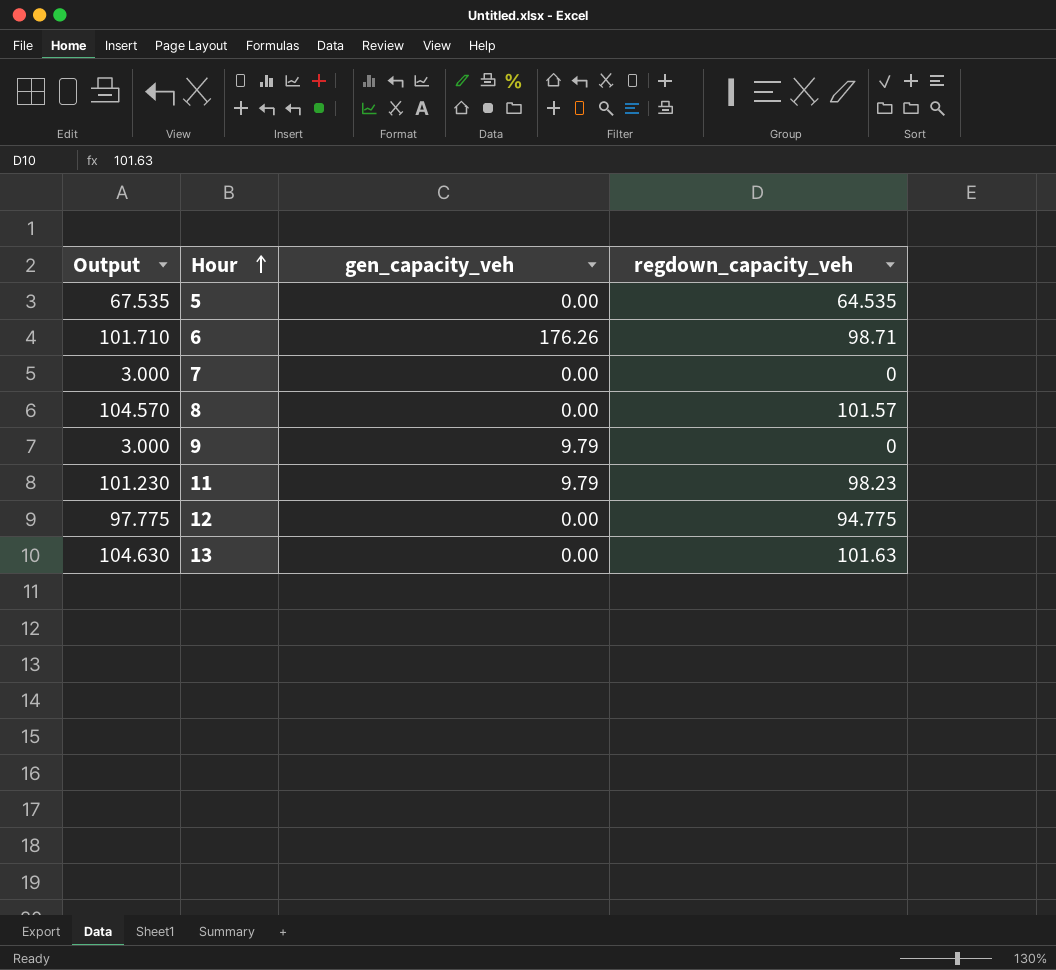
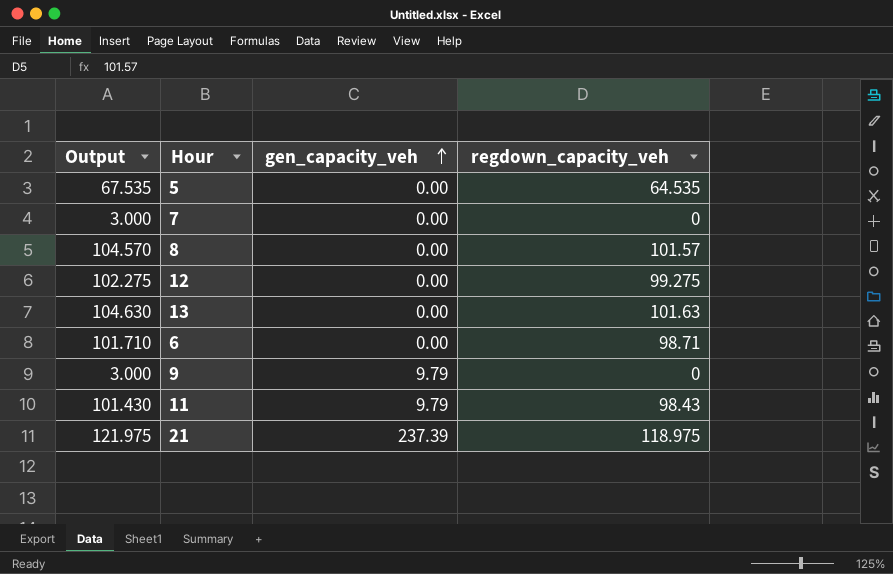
row order: Hour ascending -> gen_capacity_veh ascending
12 | Output: 97.775 -> 102.275
12 | regdown_capacity_veh: 94.775 -> 99.275
6 | gen_capacity_veh: 176.26 -> 0.00
11 | Output: 101.230 -> 101.430
11 | regdown_capacity_veh: 98.23 -> 98.43
row 21: none -> 121.975 | 237.39 | 118.975

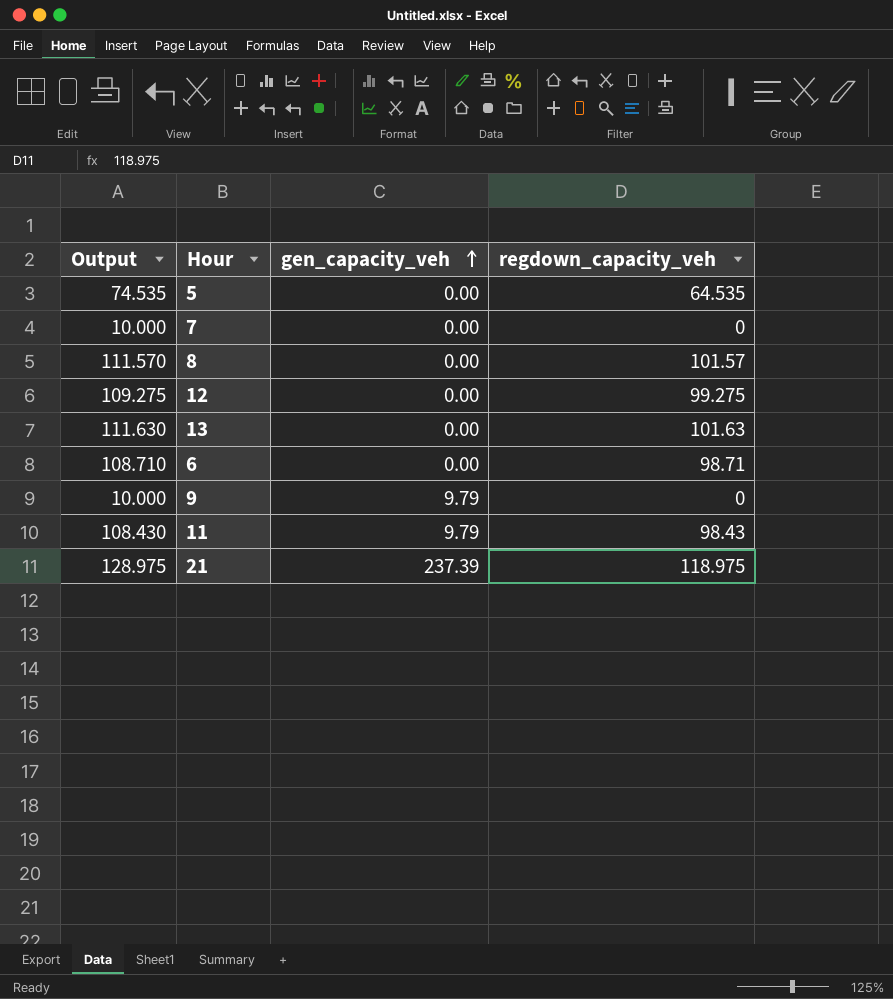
column Output | formula: [regdown_capacity_veh] + 3 -> [regdown_capacity_veh] + 10

